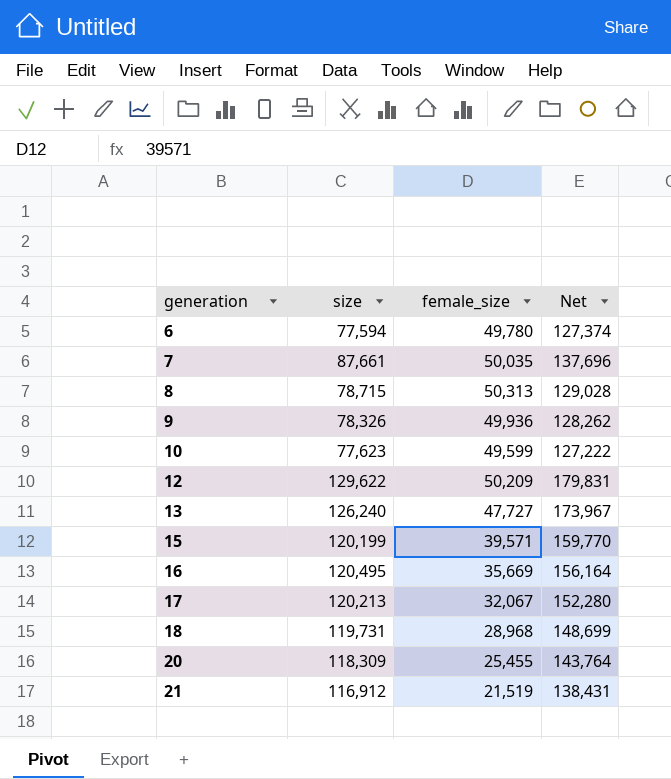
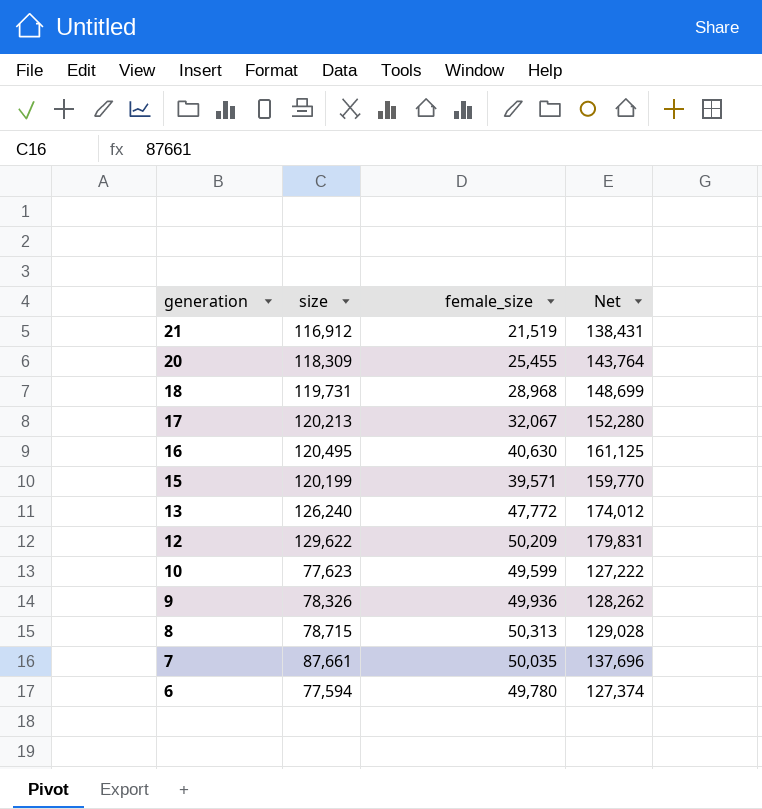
row order: generation ascending -> generation descending
16 | female_size: 35,669 -> 40,630
16 | Net: 156,164 -> 161,125
13 | female_size: 47,727 -> 47,772
13 | Net: 173,967 -> 174,012

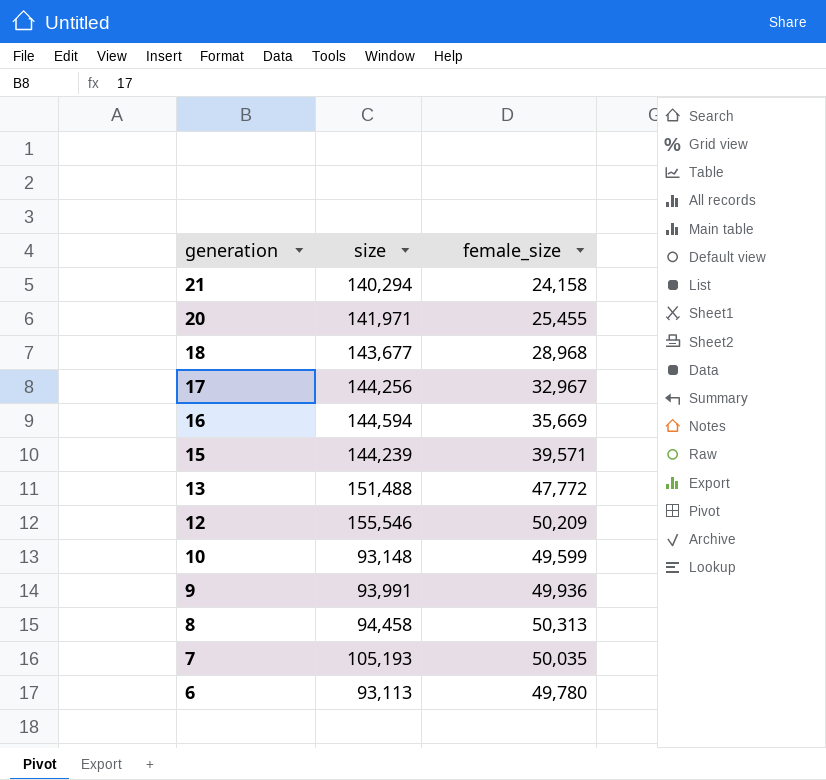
column Net | formula: [size] + [female_size] -> none
21 | size: 116,912 -> 140,294
21 | female_size: 21,519 -> 24,158
20 | size: 118,309 -> 141,971
18 | size: 119,731 -> 143,677
17 | size: 120,213 -> 144,256
17 | female_size: 32,067 -> 32,967
16 | size: 120,495 -> 144,594
16 | female_size: 40,630 -> 35,669
15 | size: 120,199 -> 144,239
13 | size: 126,240 -> 151,488
12 | size: 129,622 -> 155,546
10 | size: 77,623 -> 93,148
9 | size: 78,326 -> 93,991
8 | size: 78,715 -> 94,458
7 | size: 87,661 -> 105,193
6 | size: 77,594 -> 93,113

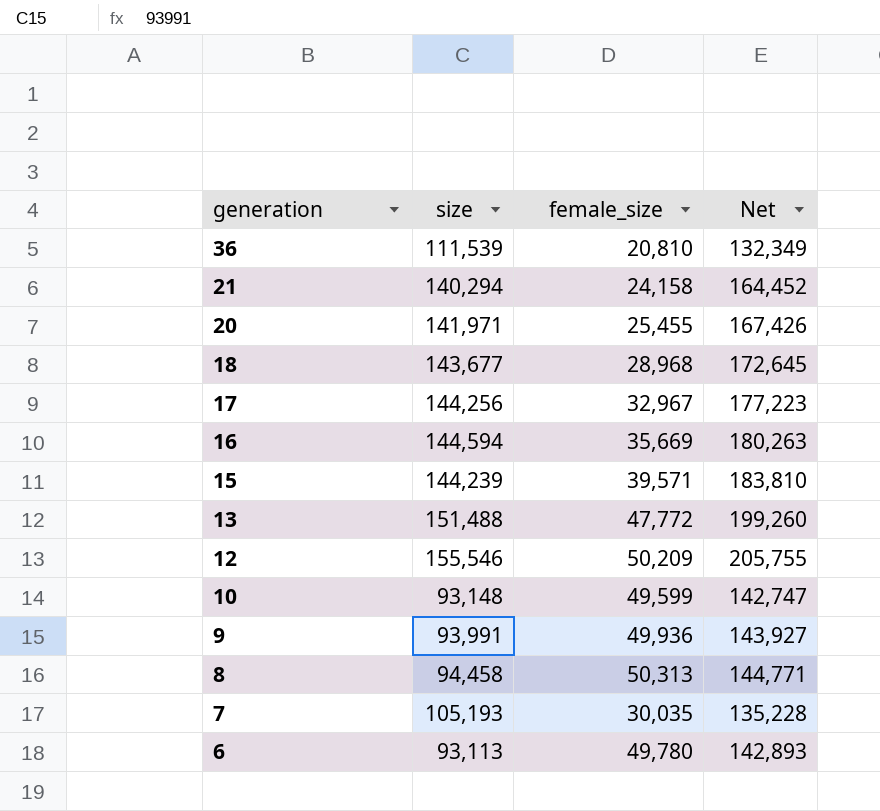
column Net | formula: none -> [size] + [female_size]
row 36: none -> 111,539 | 20,810 | 132,349
7 | female_size: 50,035 -> 30,035

